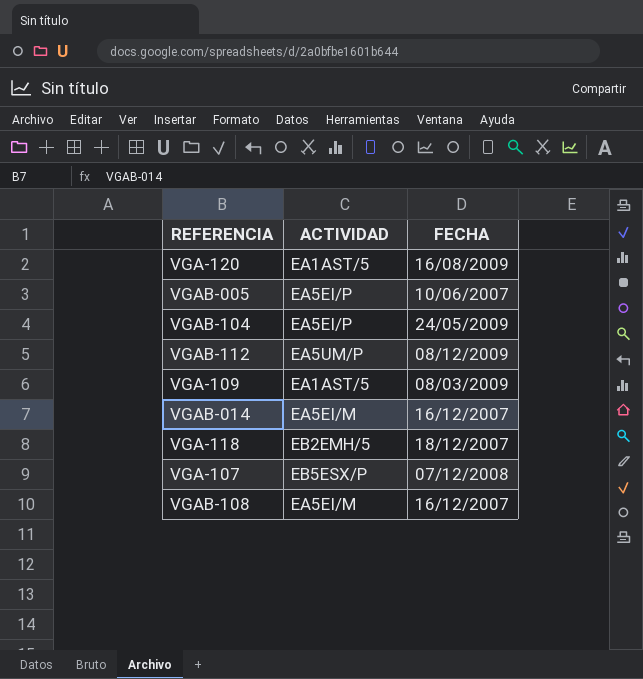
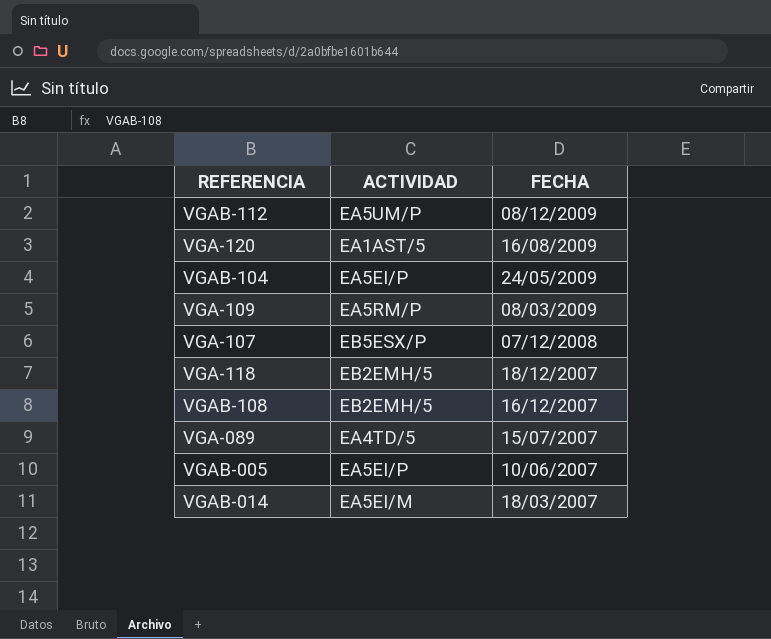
row order: none -> FECHA descending
VGA-109 | ACTIVIDAD: EA1AST/5 -> EA5RM/P
VGAB-108 | ACTIVIDAD: EA5EI/M -> EB2EMH/5
row VGA-089: none -> EA4TD/5 | 15/07/2007
VGAB-014 | FECHA: 16/12/2007 -> 18/03/2007

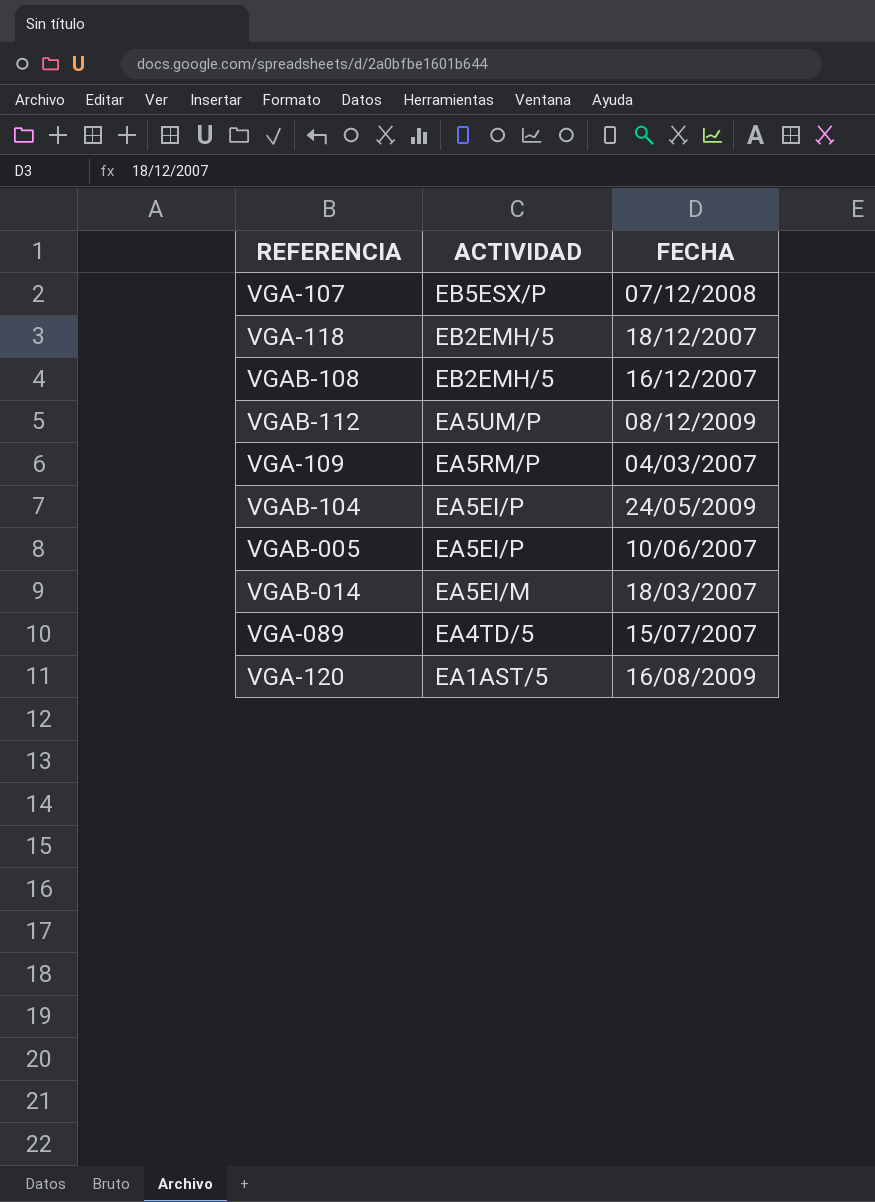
row order: FECHA descending -> ACTIVIDAD descending
VGA-109 | FECHA: 08/03/2009 -> 04/03/2007

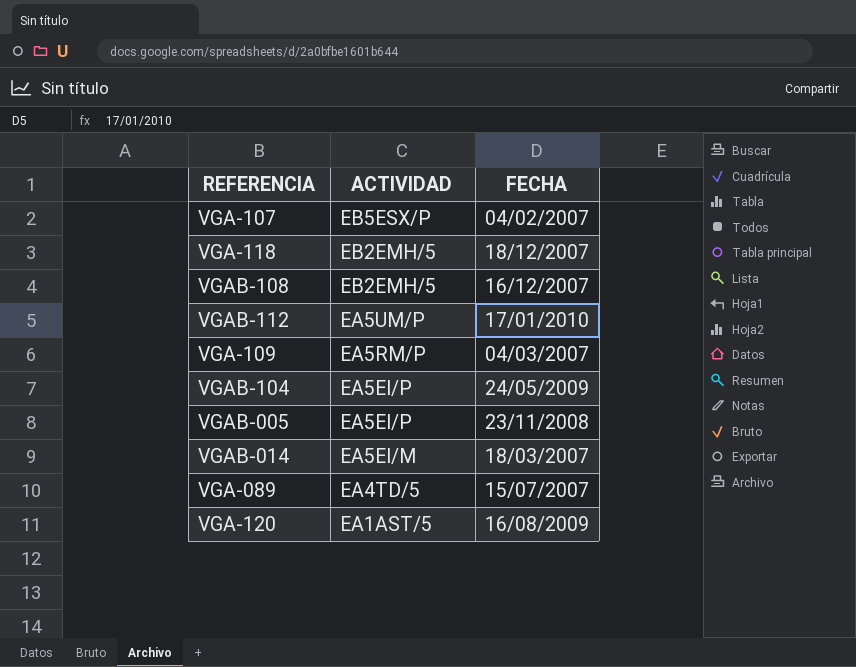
VGA-107 | FECHA: 07/12/2008 -> 04/02/2007
VGAB-112 | FECHA: 08/12/2009 -> 17/01/2010
VGAB-005 | FECHA: 10/06/2007 -> 23/11/2008

